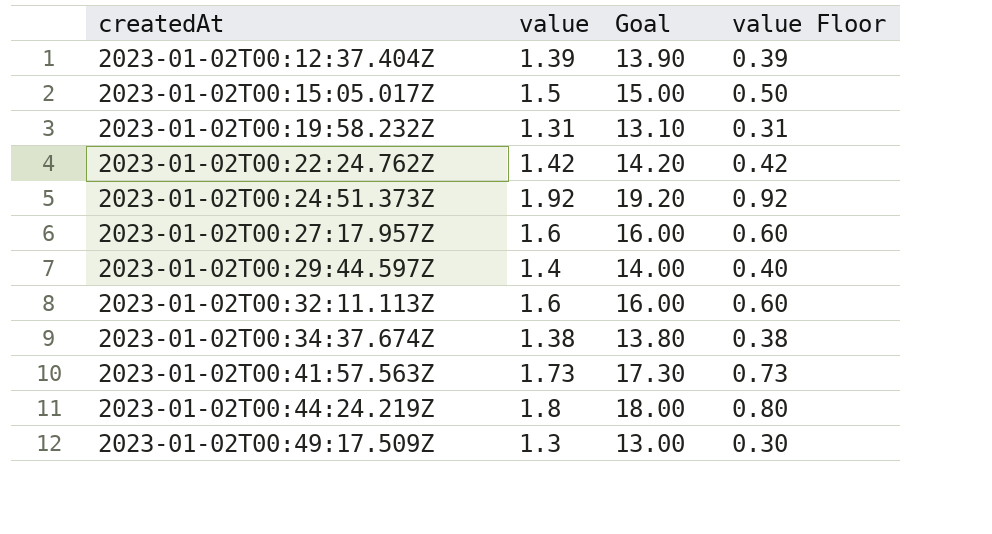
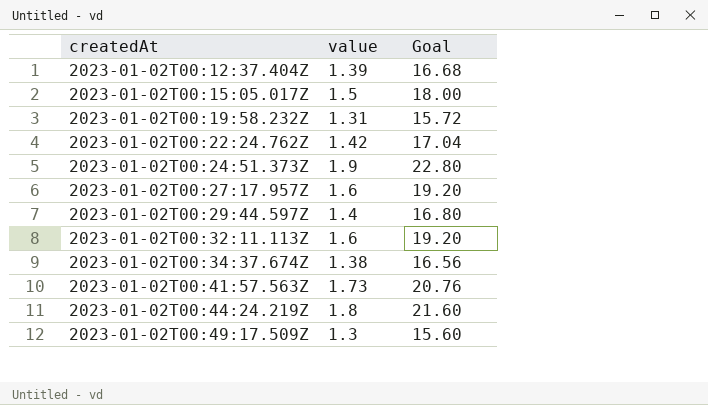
column value Floor | formula: [value] - 1 -> none
column Goal | formula: [value] * 10 -> [value] * 12
2023-01-02T00:24:51.373Z | value: 1.92 -> 1.9

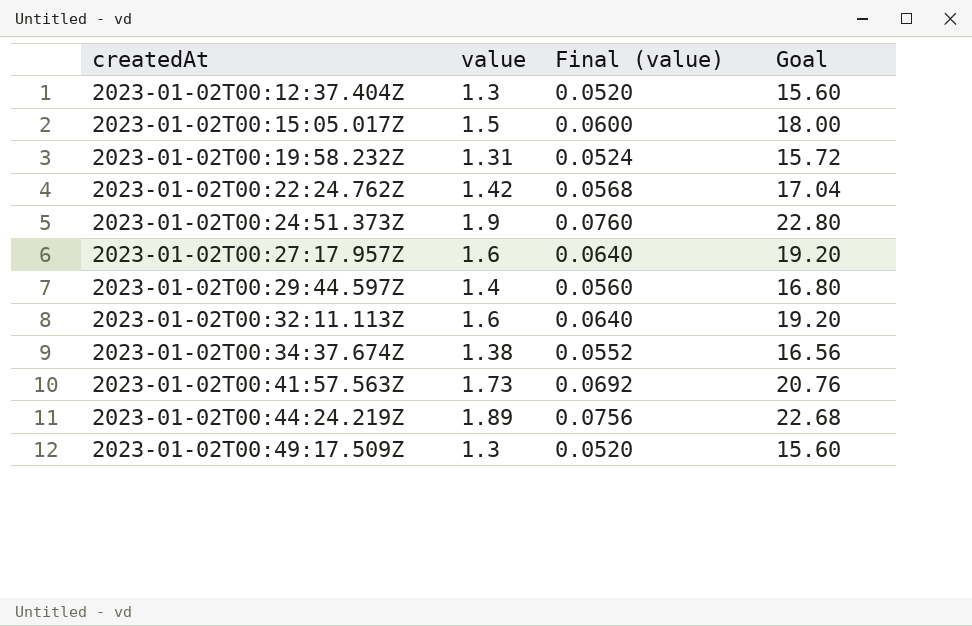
column Final (value) | formula: none -> [value] * 0.04
2023-01-02T00:12:37.404Z | value: 1.39 -> 1.3
2023-01-02T00:12:37.404Z | Goal: 16.68 -> 15.60
2023-01-02T00:44:24.219Z | value: 1.8 -> 1.89
2023-01-02T00:44:24.219Z | Goal: 21.60 -> 22.68

